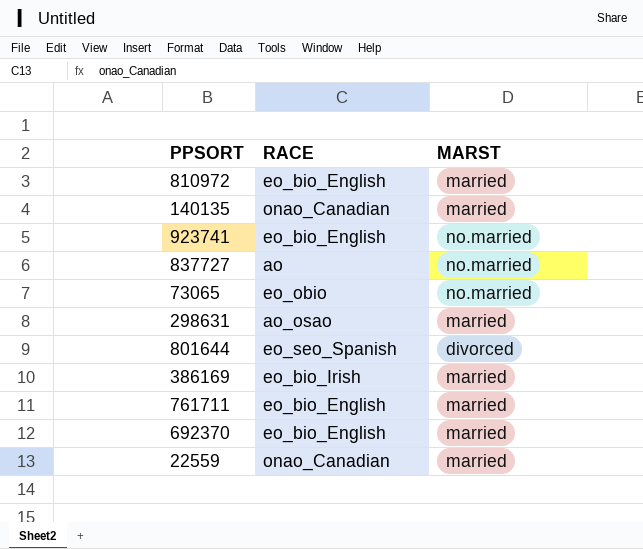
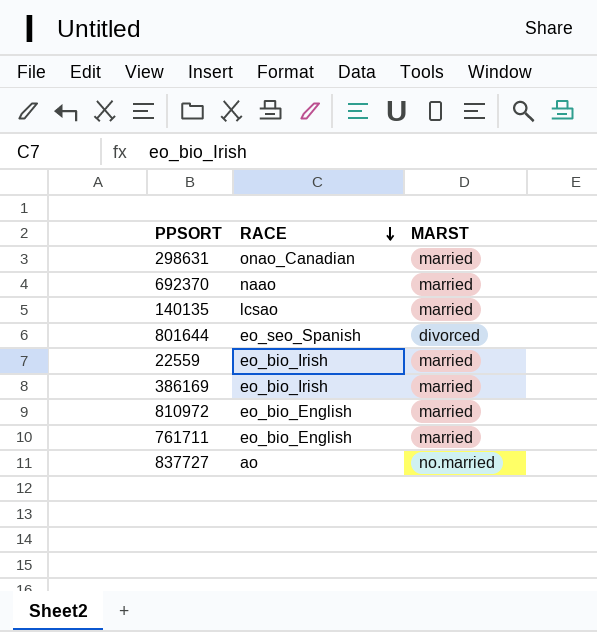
row order: none -> RACE descending
row 923741: eo_bio_English | no.married -> none
row 73065: eo_obio | no.married -> none
298631 | RACE: ao_osao -> onao_Canadian
692370 | RACE: eo_bio_English -> naao
140135 | RACE: onao_Canadian -> lcsao
22559 | RACE: onao_Canadian -> eo_bio_Irish

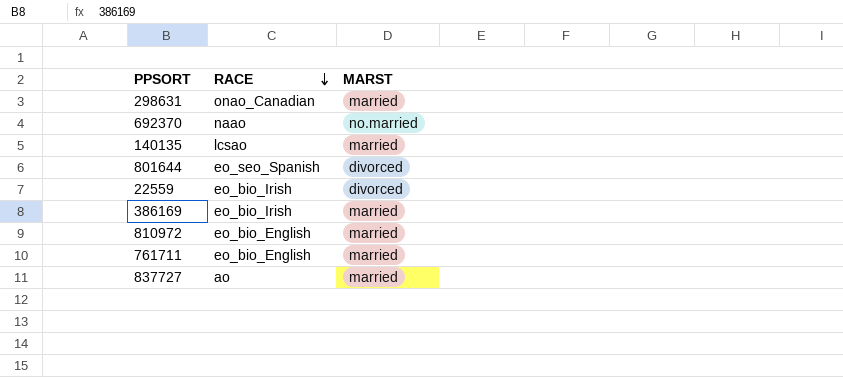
692370 | MARST: married -> no.married
22559 | MARST: married -> divorced
837727 | MARST: no.married -> married

